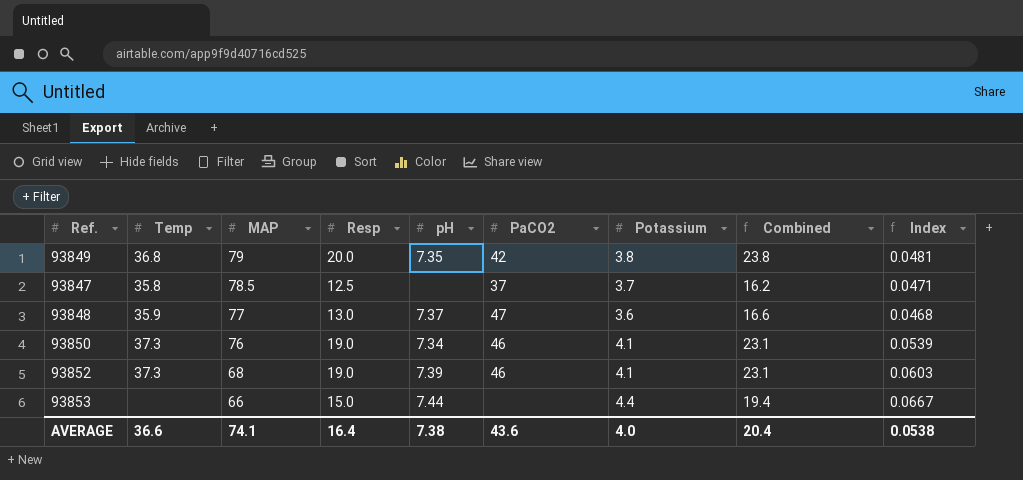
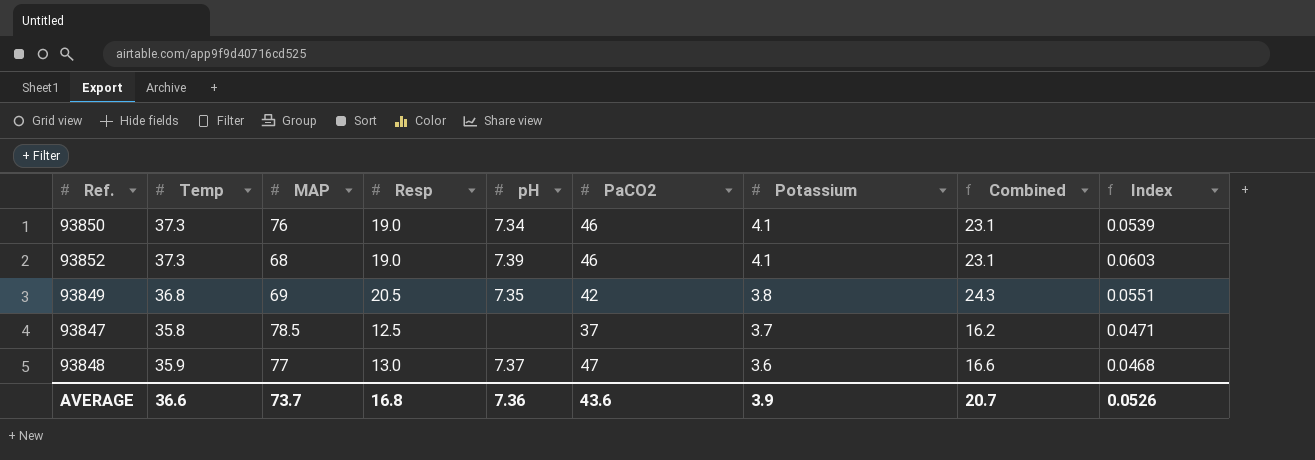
row order: MAP descending -> Potassium descending
row 93853: none | 66 | 15.0 | 7.44 | none | 4.4 | 19.4 | 0.0667 -> none
93849 | MAP: 79 -> 69
93849 | Resp: 20.0 -> 20.5
93849 | Combined: 23.8 -> 24.3
93849 | Index: 0.0481 -> 0.0551
AVERAGE | MAP: 74.1 -> 73.7
AVERAGE | Resp: 16.4 -> 16.8
AVERAGE | pH: 7.38 -> 7.36
AVERAGE | Potassium: 4.0 -> 3.9
AVERAGE | Combined: 20.4 -> 20.7
AVERAGE | Index: 0.0538 -> 0.0526

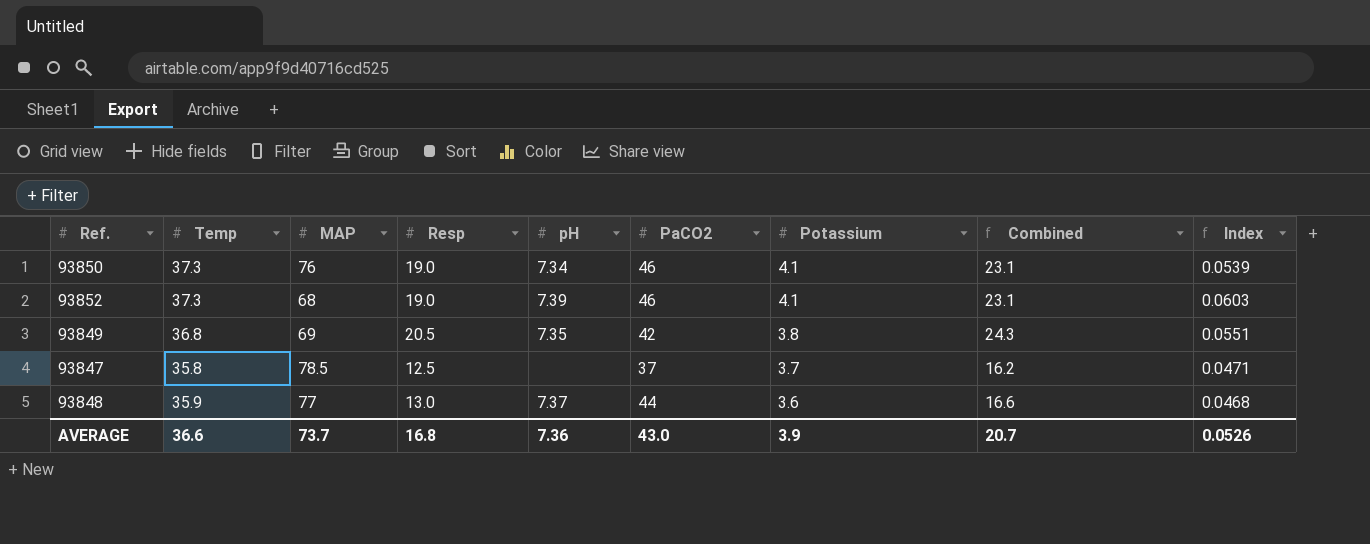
93848 | PaCO2: 47 -> 44
AVERAGE | PaCO2: 43.6 -> 43.0

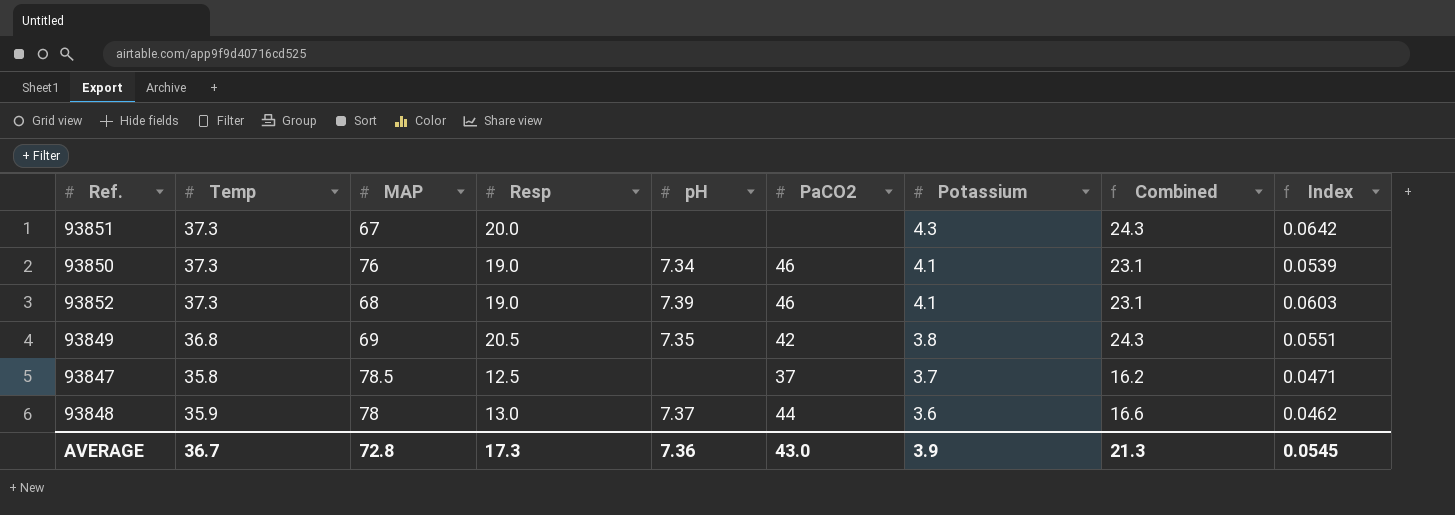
row 93851: none -> 37.3 | 67 | 20.0 | none | none | 4.3 | 24.3 | 0.0642
93848 | MAP: 77 -> 78
93848 | Index: 0.0468 -> 0.0462
AVERAGE | Temp: 36.6 -> 36.7
AVERAGE | MAP: 73.7 -> 72.8
AVERAGE | Resp: 16.8 -> 17.3
AVERAGE | Combined: 20.7 -> 21.3
AVERAGE | Index: 0.0526 -> 0.0545

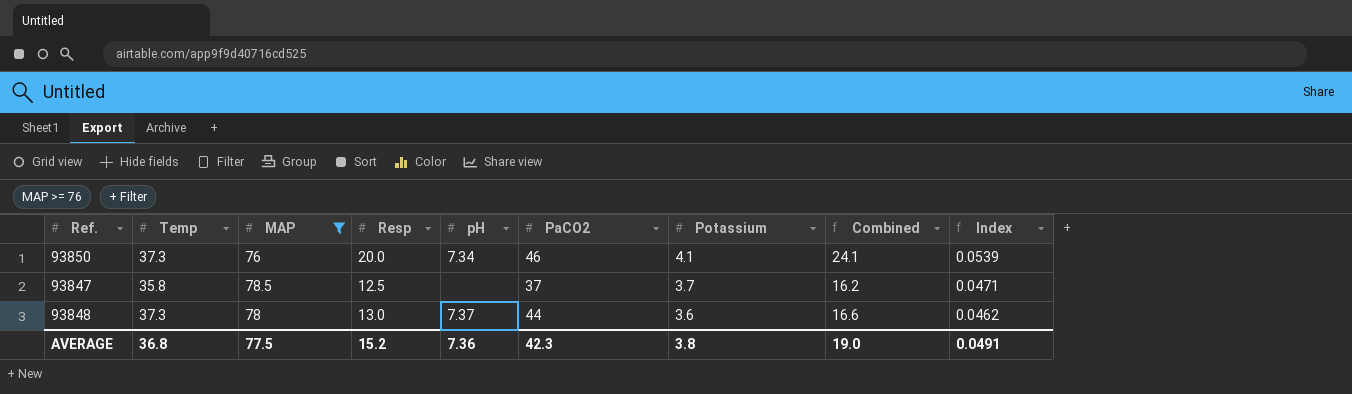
filter: none -> MAP >= 76
93850 | Resp: 19.0 -> 20.0
93850 | Combined: 23.1 -> 24.1
93848 | Temp: 35.9 -> 37.3
AVERAGE | Temp: 36.7 -> 36.8
AVERAGE | MAP: 72.8 -> 77.5
AVERAGE | Resp: 17.3 -> 15.2
AVERAGE | PaCO2: 43.0 -> 42.3
AVERAGE | Potassium: 3.9 -> 3.8
AVERAGE | Combined: 21.3 -> 19.0
AVERAGE | Index: 0.0545 -> 0.0491

